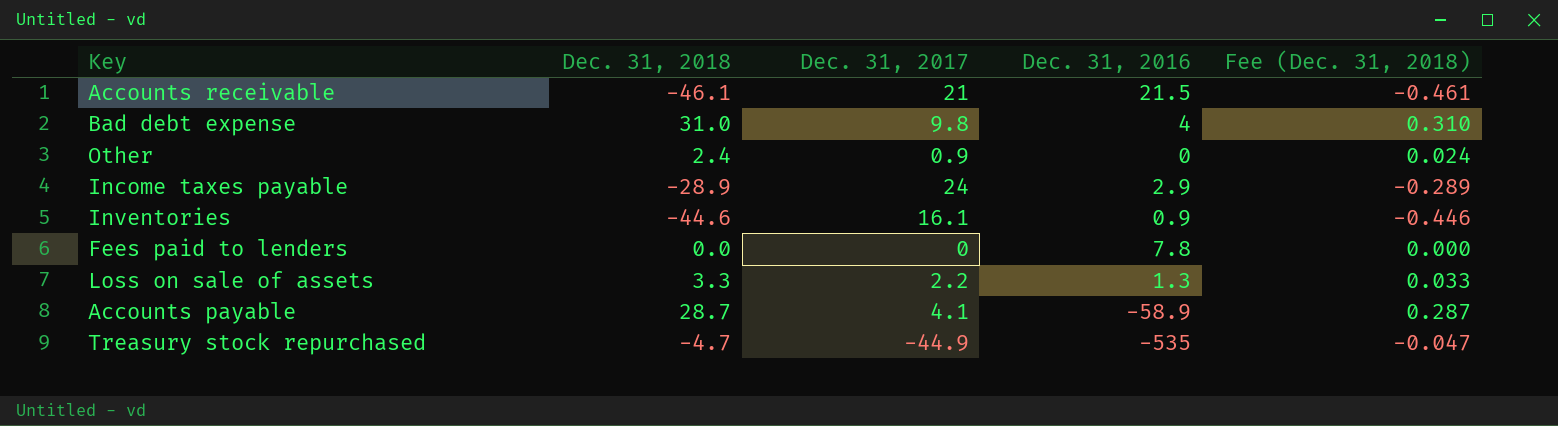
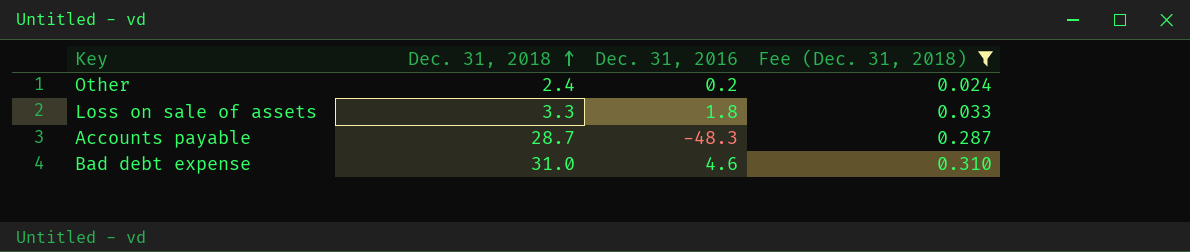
filter: none -> Fee (Dec. 31, 2018) >= 0.024
row order: none -> Dec. 31, 2018 ascending
column Dec. 31, 2017 | position: 3 -> none
Other | Dec. 31, 2016: 0 -> 0.2
Loss on sale of assets | Dec. 31, 2016: 1.3 -> 1.8
Accounts payable | Dec. 31, 2016: -58.9 -> -48.3
Bad debt expense | Dec. 31, 2016: 4 -> 4.6

